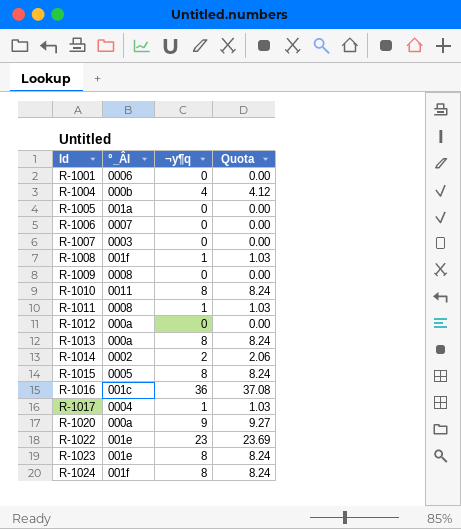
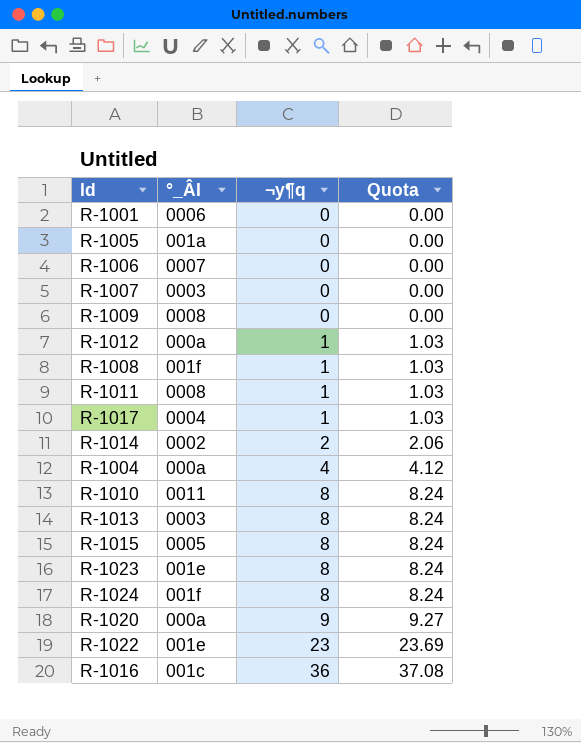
row order: Id ascending -> ¬y¶q ascending
R-1012 | ¬y¶q: 0 -> 1
R-1012 | Quota: 0.00 -> 1.03
R-1004 | °_ÂI: 000b -> 000a
R-1013 | °_ÂI: 000a -> 0003

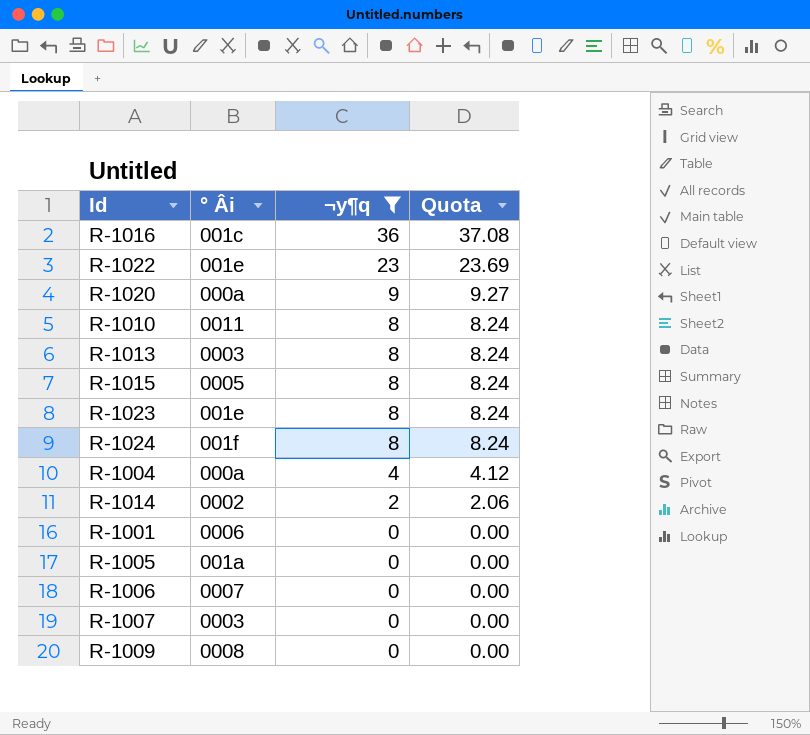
filter: none -> ¬y¶q != 1
row order: ¬y¶q ascending -> ¬y¶q descending
column name: °_ÂI -> ° Âi

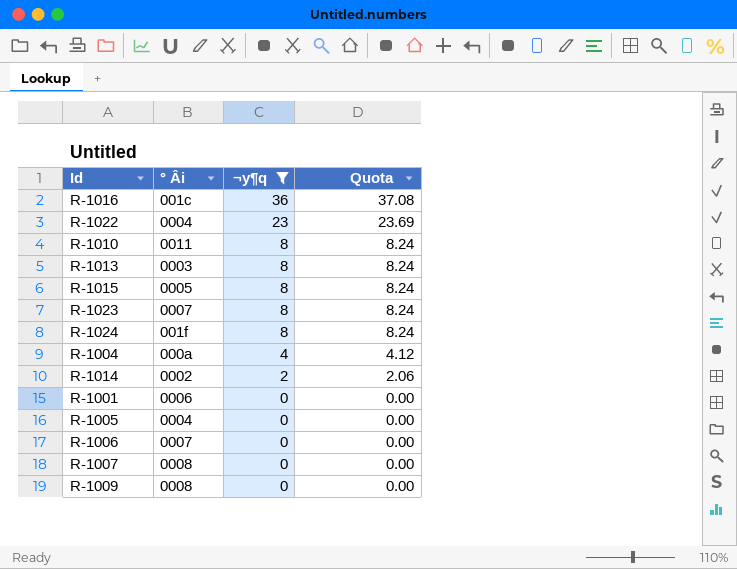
row R-1020: 000a | 9 | 9.27 -> none
R-1022 | ° Âi: 001e -> 0004
R-1023 | ° Âi: 001e -> 0007
R-1005 | ° Âi: 001a -> 0004
R-1007 | ° Âi: 0003 -> 0008

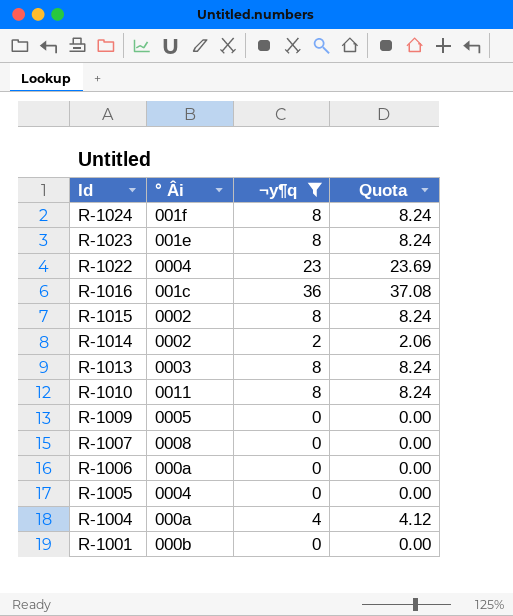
row order: ¬y¶q descending -> Id descending
R-1023 | ° Âi: 0007 -> 001e
R-1015 | ° Âi: 0005 -> 0002
R-1009 | ° Âi: 0008 -> 0005
R-1006 | ° Âi: 0007 -> 000a
R-1001 | ° Âi: 0006 -> 000b

